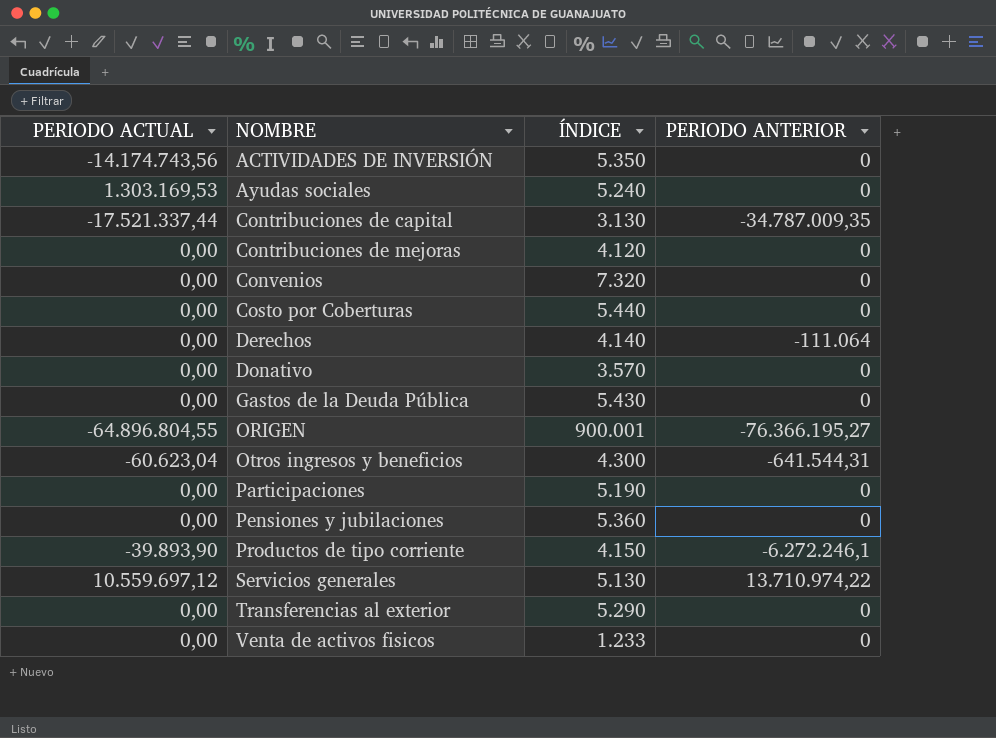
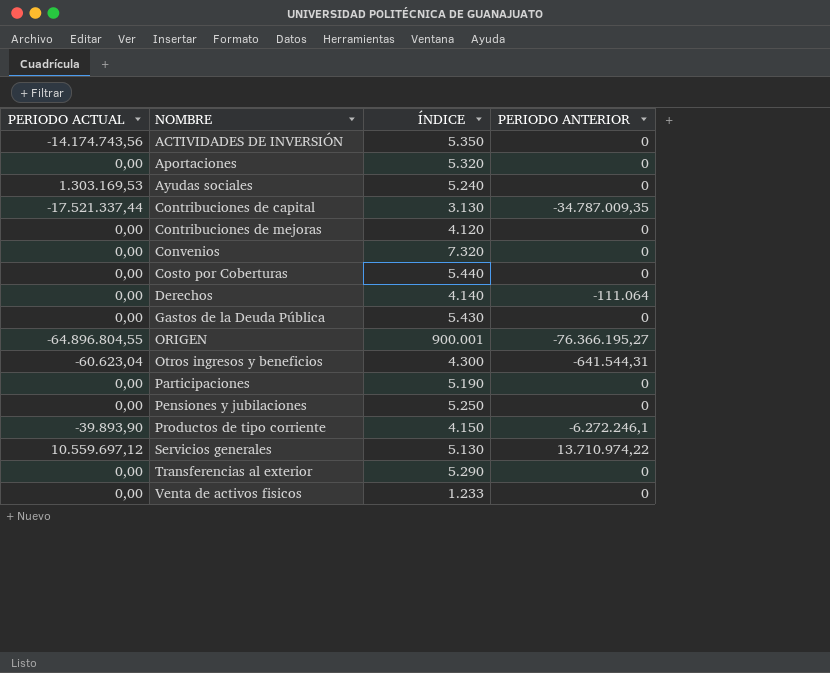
row Donativo: 0,00 | 3.570 | 0 -> none
row Aportaciones: none -> 0,00 | 5.320 | 0
Pensiones y jubilaciones | ÍNDICE: 5.360 -> 5.250

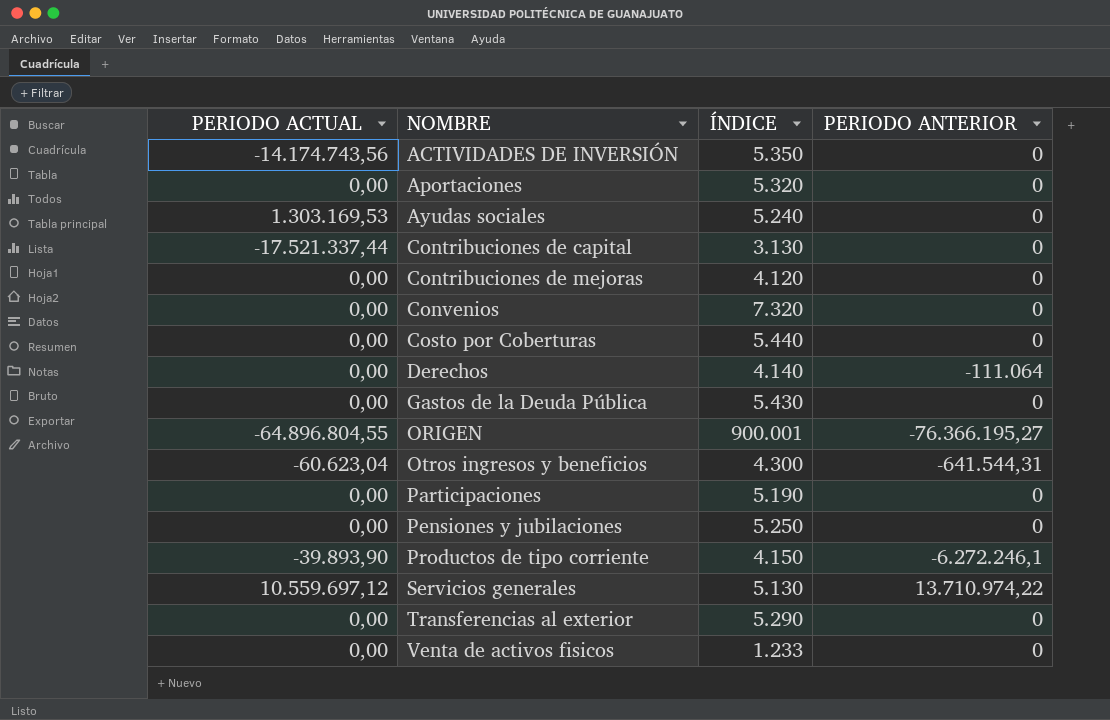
Contribuciones de capital | PERIODO ANTERIOR: -34.787.009,35 -> 0

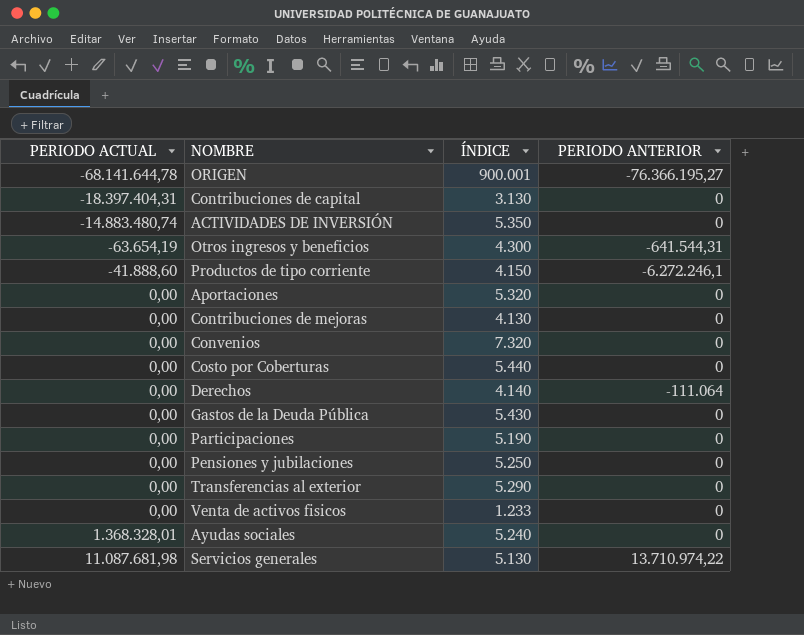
row order: NOMBRE ascending -> PERIODO ACTUAL ascending
ORIGEN | PERIODO ACTUAL: -64.896.804,55 -> -68.141.644,78
Contribuciones de capital | PERIODO ACTUAL: -17.521.337,44 -> -18.397.404,31
ACTIVIDADES DE INVERSIÓN | PERIODO ACTUAL: -14.174.743,56 -> -14.883.480,74
Otros ingresos y beneficios | PERIODO ACTUAL: -60.623,04 -> -63.654,19
Productos de tipo corriente | PERIODO ACTUAL: -39.893,90 -> -41.888,60
Contribuciones de mejoras | ÍNDICE: 4.120 -> 4.130
Ayudas sociales | PERIODO ACTUAL: 1.303.169,53 -> 1.368.328,01
Servicios generales | PERIODO ACTUAL: 10.559.697,12 -> 11.087.681,98

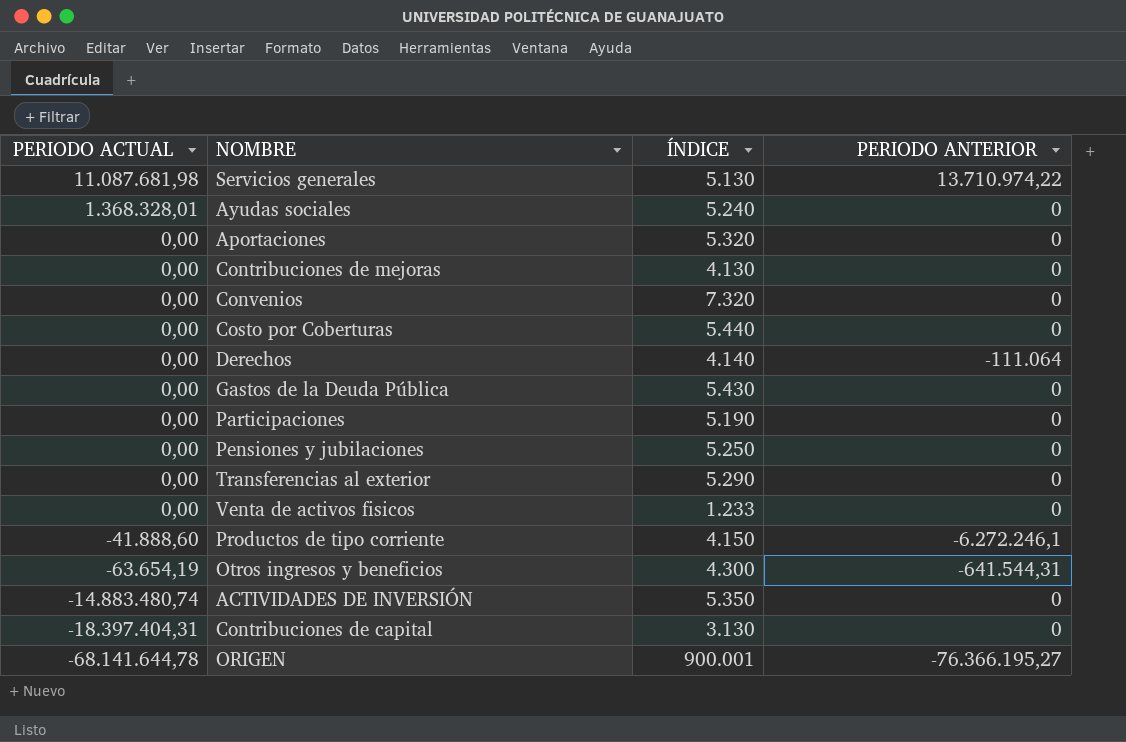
row order: PERIODO ACTUAL ascending -> PERIODO ACTUAL descending

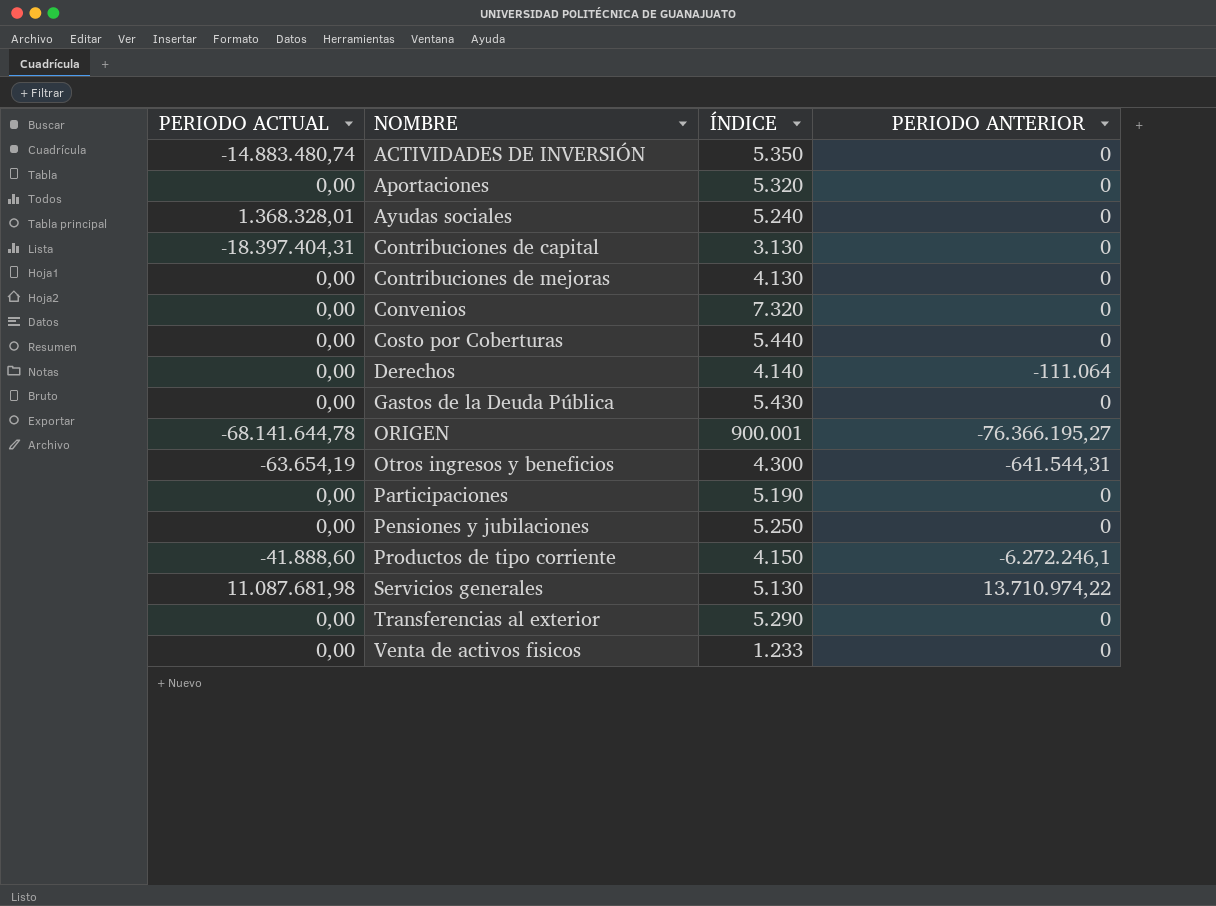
row order: PERIODO ACTUAL descending -> NOMBRE ascending

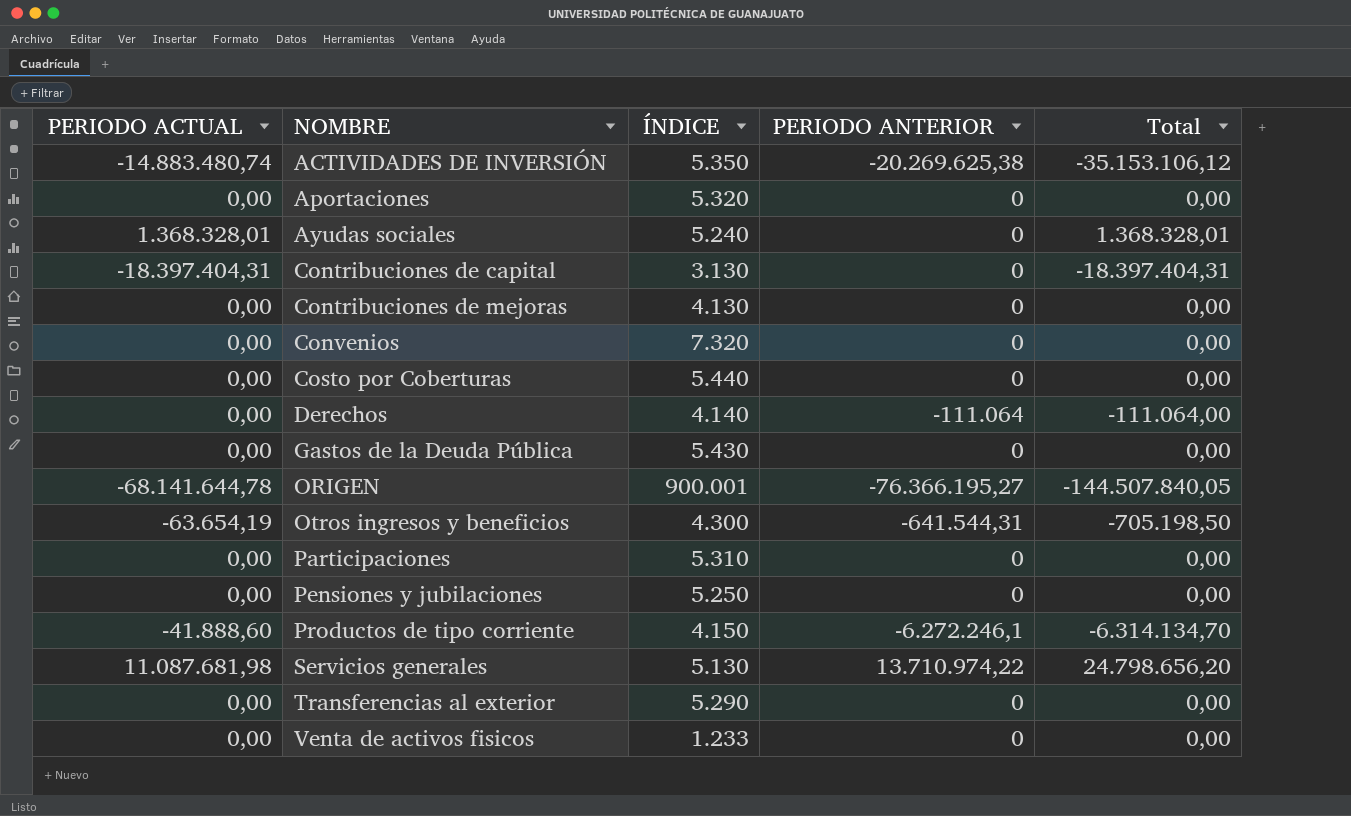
column Total | formula: none -> [PERIODO ACTUAL] + [PERIODO ANTERIOR]
ACTIVIDADES DE INVERSIÓN | PERIODO ANTERIOR: 0 -> -20.269.625,38
Participaciones | ÍNDICE: 5.190 -> 5.310

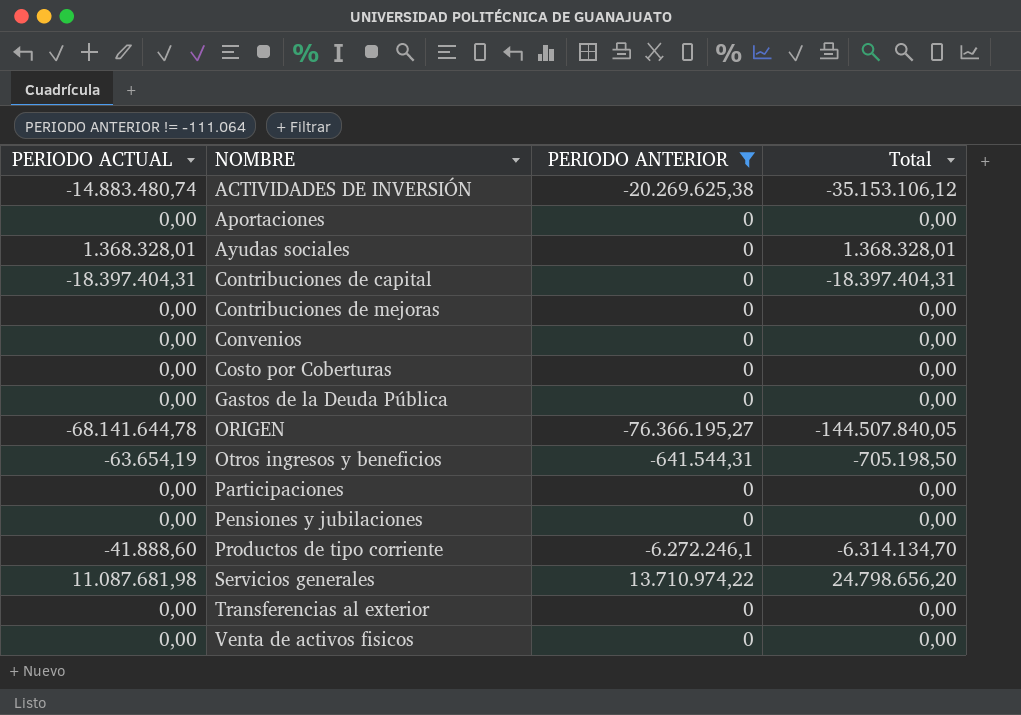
filter: none -> PERIODO ANTERIOR != -111.064
column ÍNDICE | position: 3 -> none

